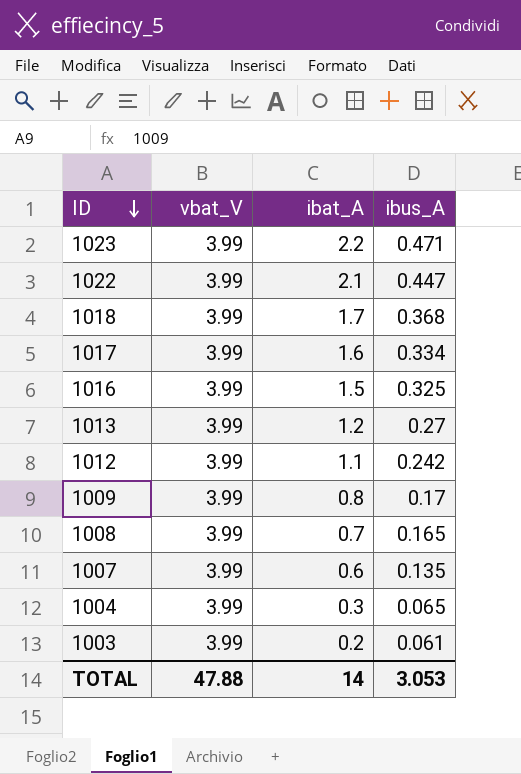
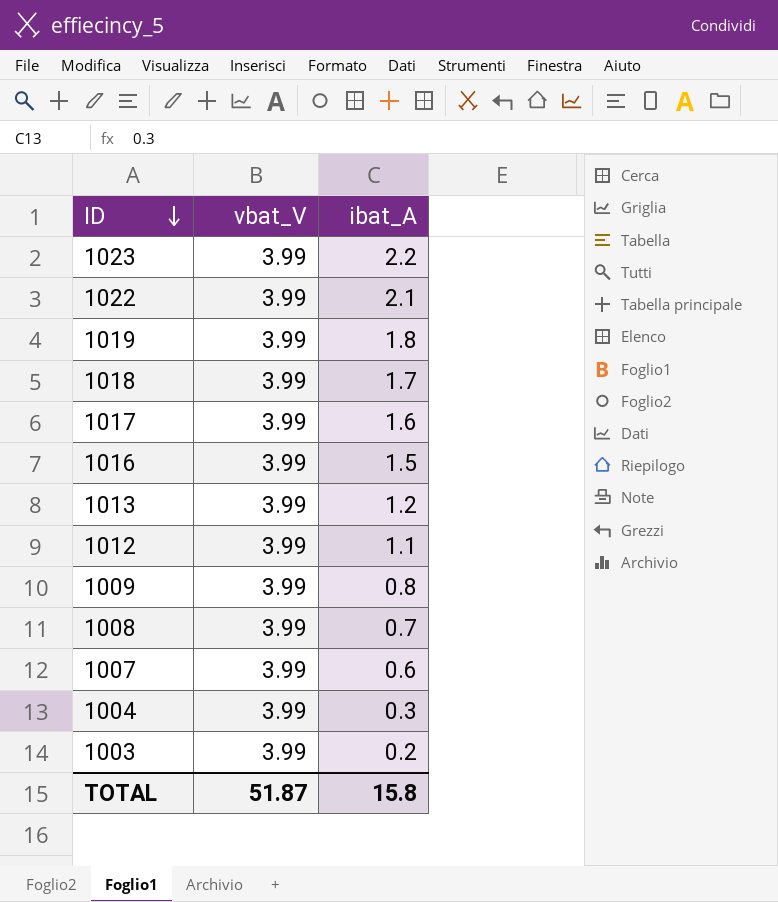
column ibus_A | position: 4 -> none
row 1019: none -> 3.99 | 1.8
TOTAL | vbat_V: 47.88 -> 51.87
TOTAL | ibat_A: 14 -> 15.8

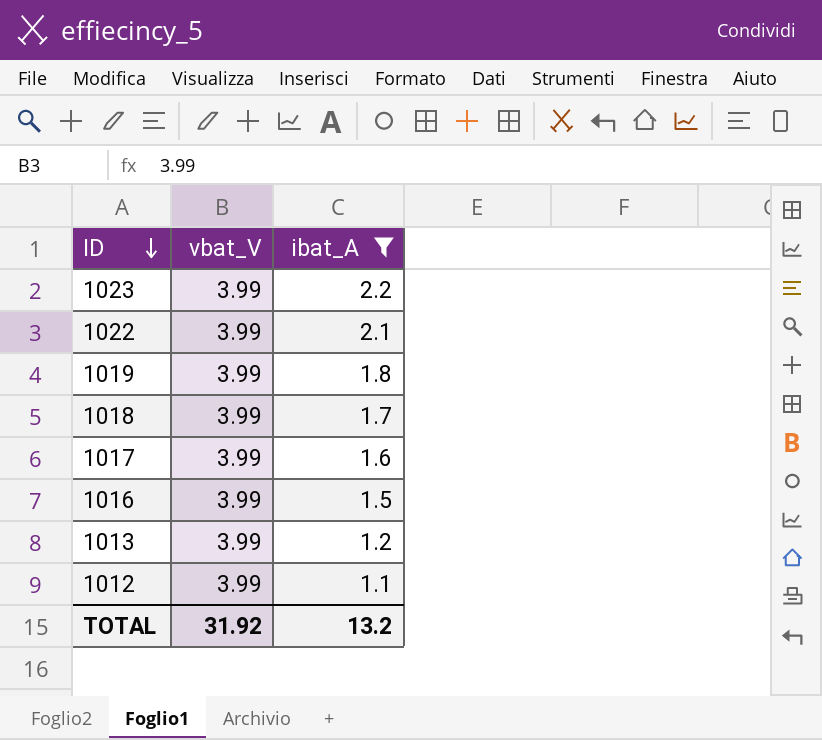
filter: none -> ibat_A >= 1.1
TOTAL | vbat_V: 51.87 -> 31.92
TOTAL | ibat_A: 15.8 -> 13.2

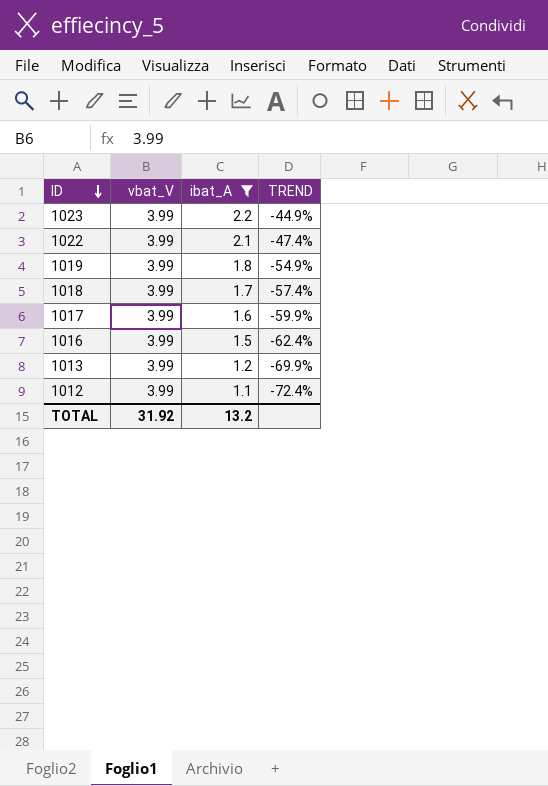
column TREND | formula: none -> ([ibat_A] - [vbat_V]) / [vbat_V]

